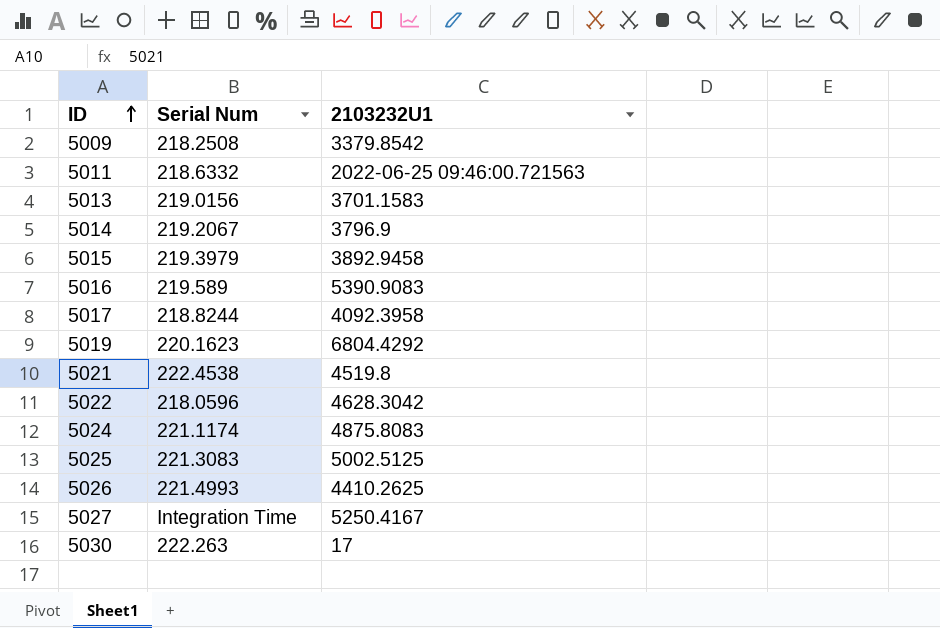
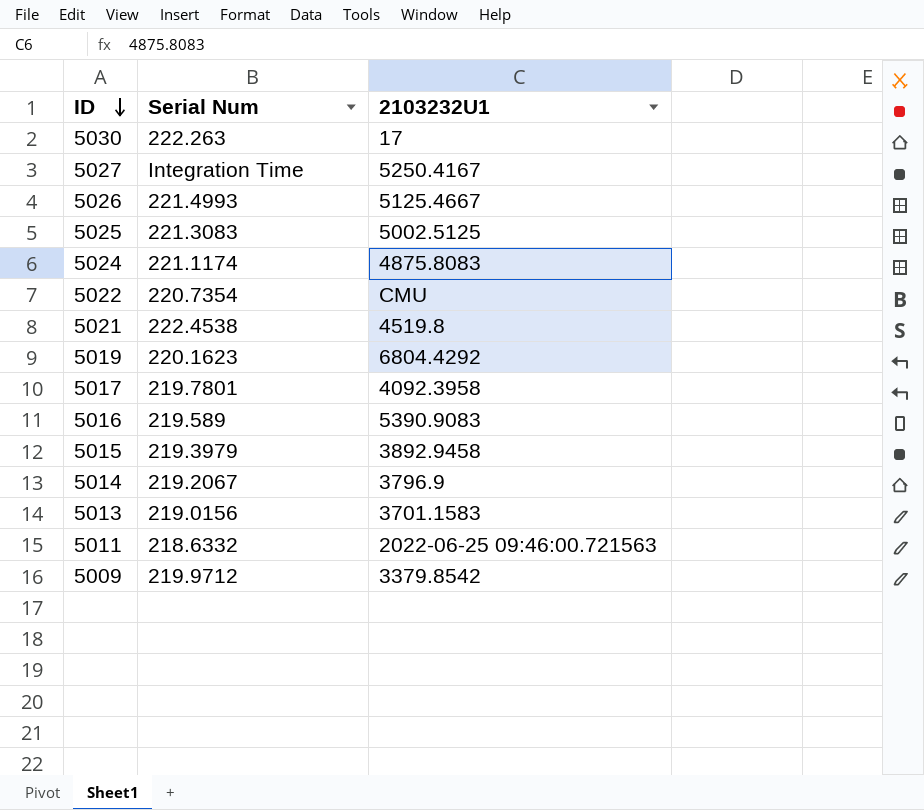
row order: ID ascending -> ID descending
5026 | 2103232U1: 4410.2625 -> 5125.4667
5022 | Serial Num: 218.0596 -> 220.7354
5022 | 2103232U1: 4628.3042 -> CMU
5017 | Serial Num: 218.8244 -> 219.7801
5009 | Serial Num: 218.2508 -> 219.9712

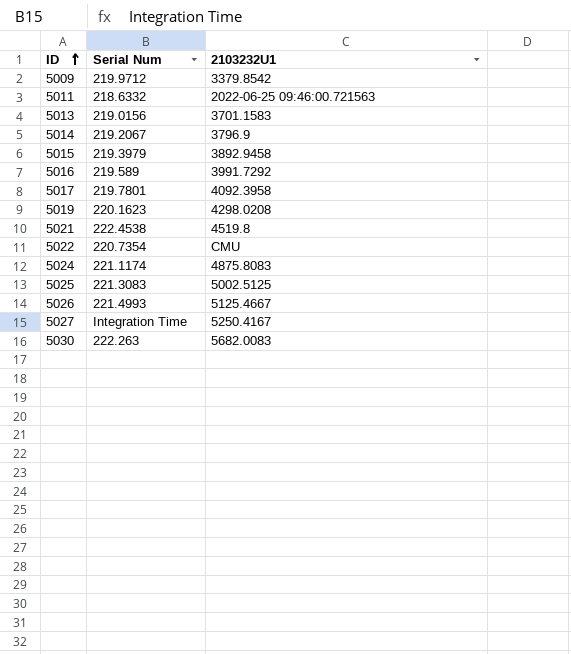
row order: ID descending -> ID ascending
5016 | 2103232U1: 5390.9083 -> 3991.7292
5019 | 2103232U1: 6804.4292 -> 4298.0208
5030 | 2103232U1: 17 -> 5682.0083

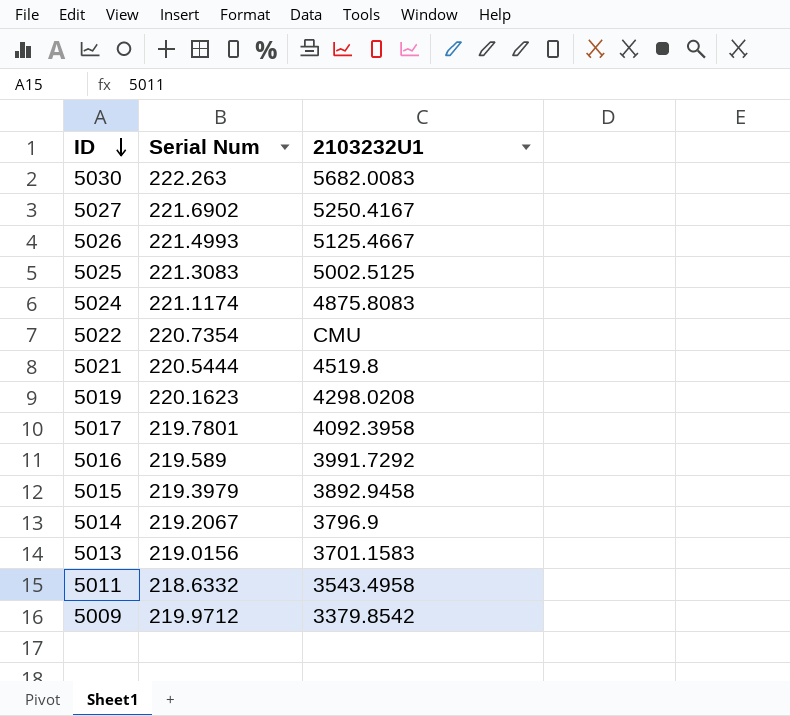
row order: ID ascending -> ID descending
5027 | Serial Num: Integration Time -> 221.6902
5021 | Serial Num: 222.4538 -> 220.5444
5011 | 2103232U1: 2022-06-25 09:46:00.721563 -> 3543.4958

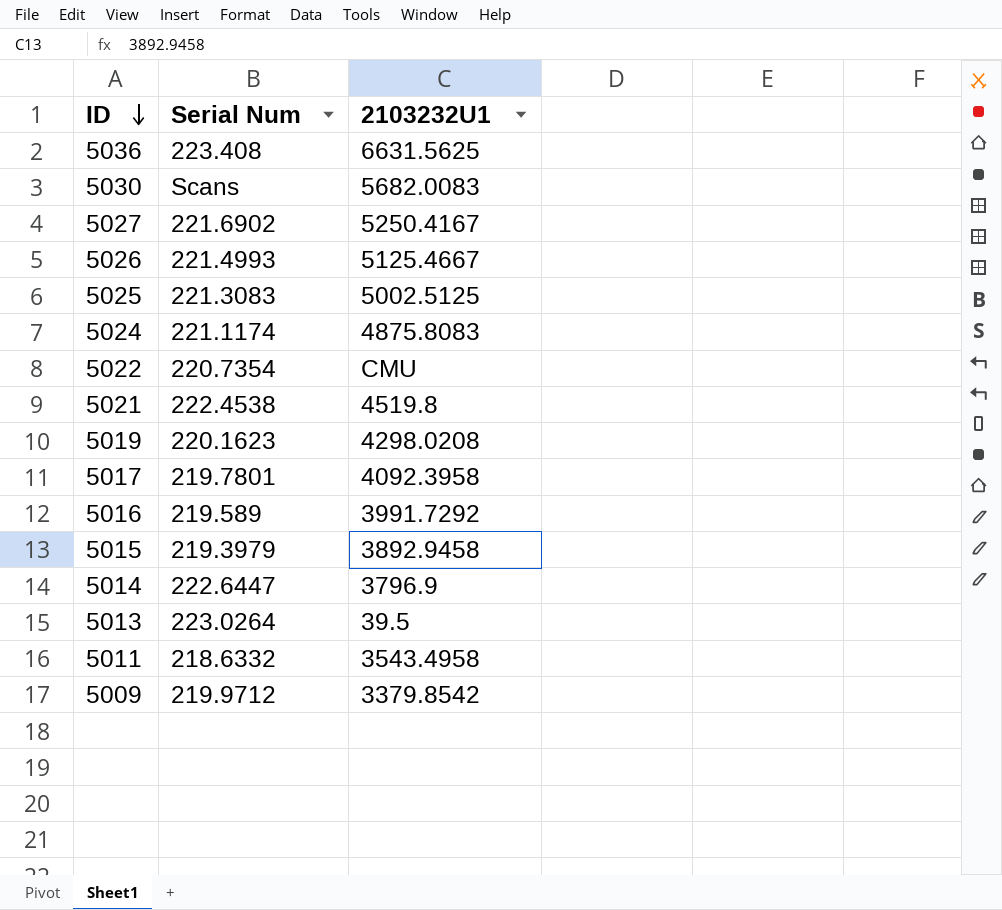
row 5036: none -> 223.408 | 6631.5625
5030 | Serial Num: 222.263 -> Scans
5021 | Serial Num: 220.5444 -> 222.4538
5014 | Serial Num: 219.2067 -> 222.6447
5013 | Serial Num: 219.0156 -> 223.0264
5013 | 2103232U1: 3701.1583 -> 39.5

